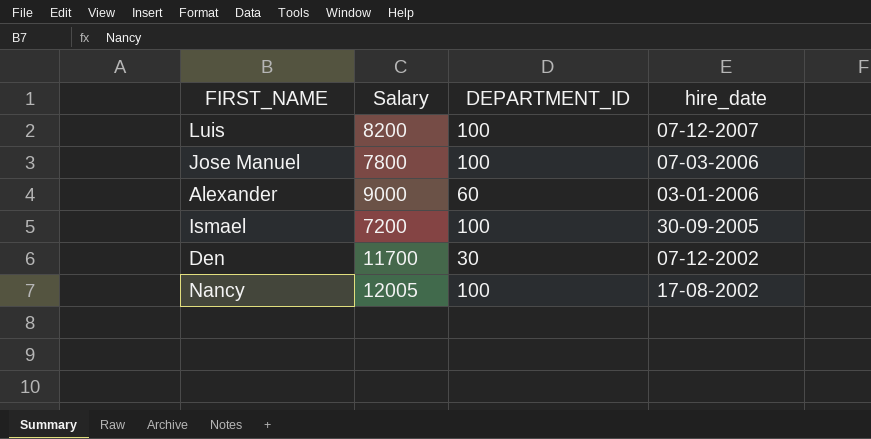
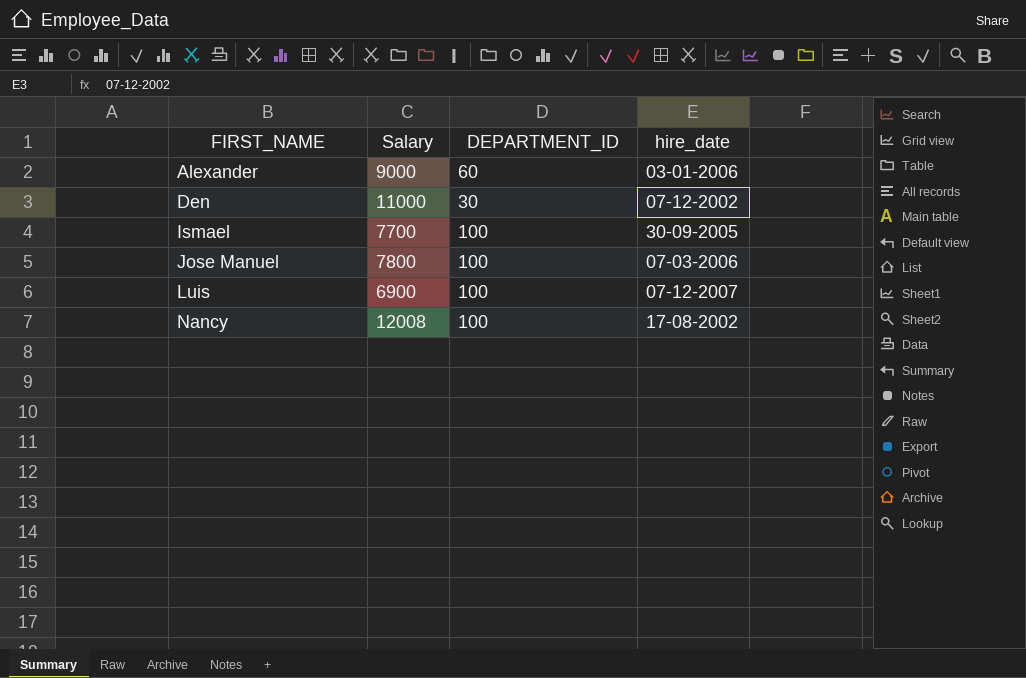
row order: hire_date descending -> FIRST_NAME ascending
Den | Salary: 11700 -> 11000
Ismael | Salary: 7200 -> 7700
Luis | Salary: 8200 -> 6900
Nancy | Salary: 12005 -> 12008

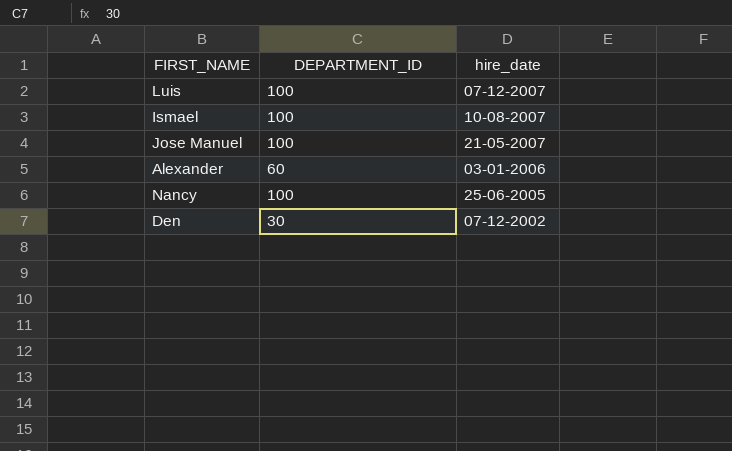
row order: FIRST_NAME ascending -> hire_date descending
column Salary | position: 2 -> none
Ismael | hire_date: 30-09-2005 -> 10-08-2007
Jose Manuel | hire_date: 07-03-2006 -> 21-05-2007
Nancy | hire_date: 17-08-2002 -> 25-06-2005

